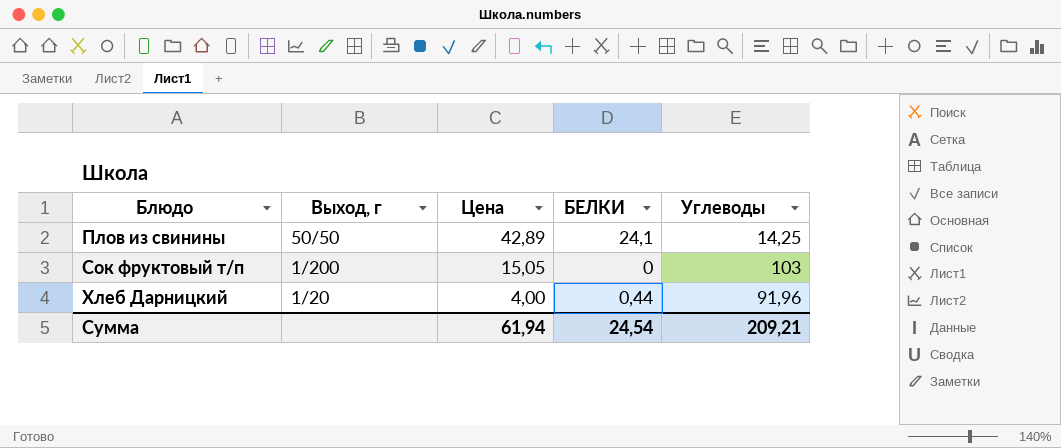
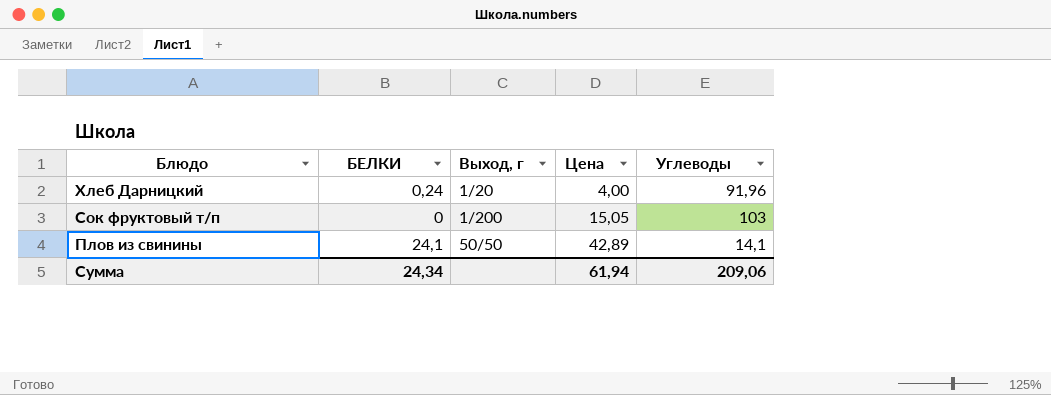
row order: Блюдо ascending -> Блюдо descending
column БЕЛКИ | position: 4 -> 2
Хлеб Дарницкий | БЕЛКИ: 0,44 -> 0,24
Плов из свинины | Углеводы: 14,25 -> 14,1
Сумма | БЕЛКИ: 24,54 -> 24,34
Сумма | Углеводы: 209,21 -> 209,06

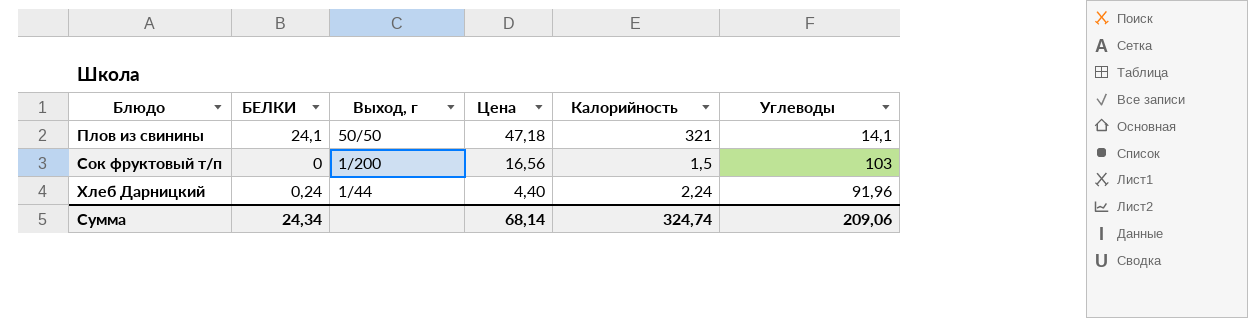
row order: Блюдо descending -> Блюдо ascending
column Калорийность | position: none -> 5
Плов из свинины | Цена: 42,89 -> 47,18
Сок фруктовый т/п | Цена: 15,05 -> 16,56
Хлеб Дарницкий | Выход, г: 1/20 -> 1/44
Хлеб Дарницкий | Цена: 4,00 -> 4,40
Сумма | Цена: 61,94 -> 68,14

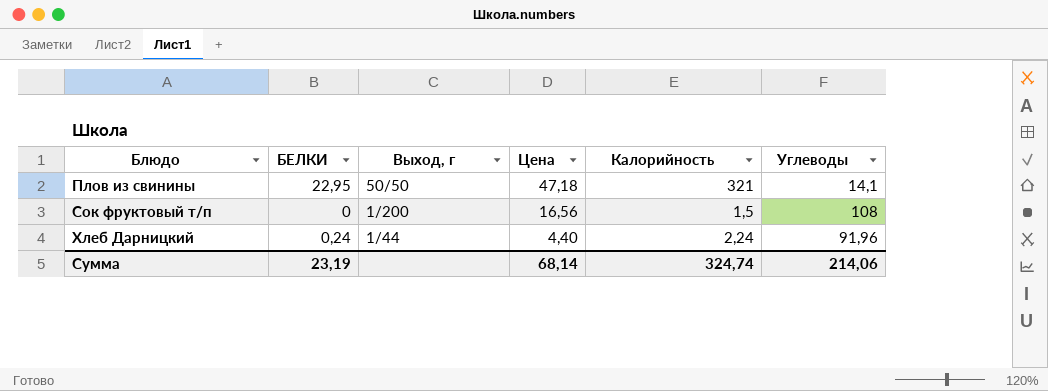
Плов из свинины | БЕЛКИ: 24,1 -> 22,95
Сок фруктовый т/п | Углеводы: 103 -> 108
Сумма | БЕЛКИ: 24,34 -> 23,19
Сумма | Углеводы: 209,06 -> 214,06

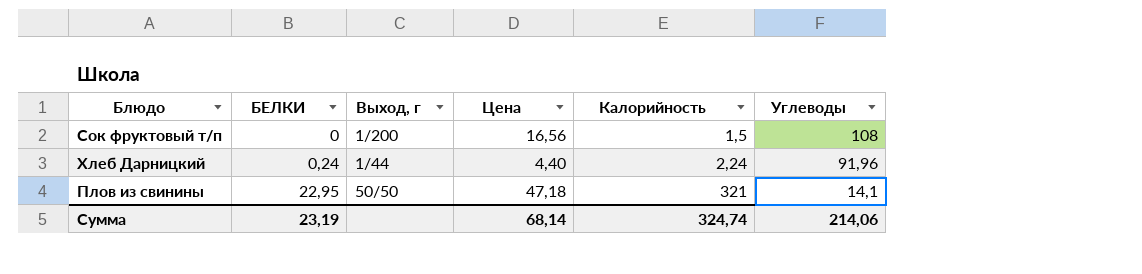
row order: Блюдо ascending -> БЕЛКИ ascending

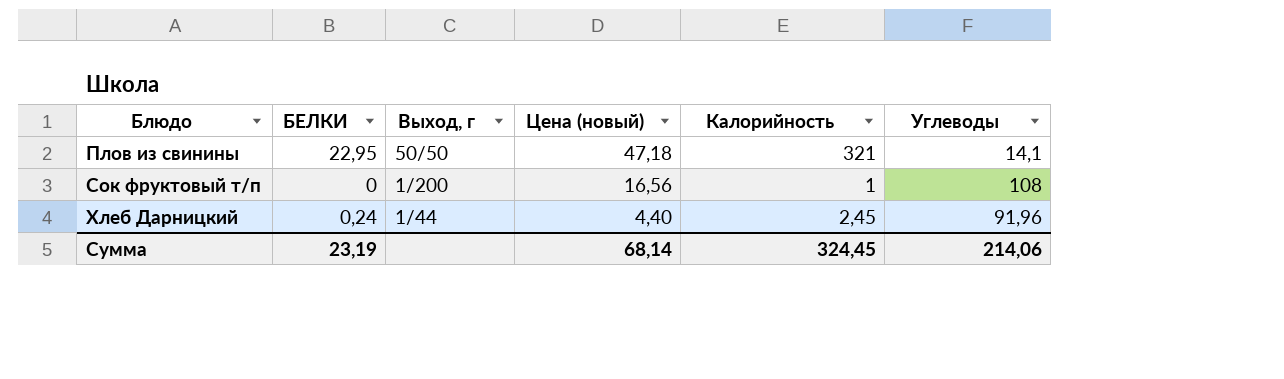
row order: БЕЛКИ ascending -> Блюдо ascending
column name: Цена -> Цена (новый)
Сок фруктовый т/п | Калорийность: 1,5 -> 1
Хлеб Дарницкий | Калорийность: 2,24 -> 2,45
Сумма | Калорийность: 324,74 -> 324,45

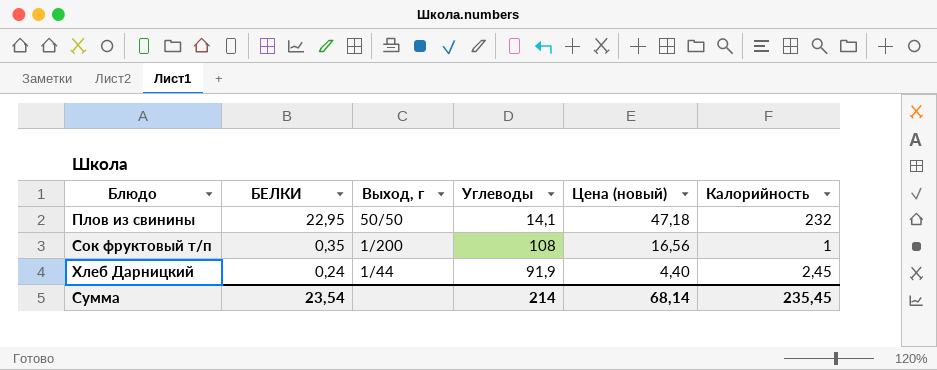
column Углеводы | position: 6 -> 4
Плов из свинины | Калорийность: 321 -> 232
Сок фруктовый т/п | БЕЛКИ: 0 -> 0,35
Хлеб Дарницкий | Углеводы: 91,96 -> 91,9
Сумма | БЕЛКИ: 23,19 -> 23,54
Сумма | Углеводы: 214,06 -> 214
Сумма | Калорийность: 324,45 -> 235,45

